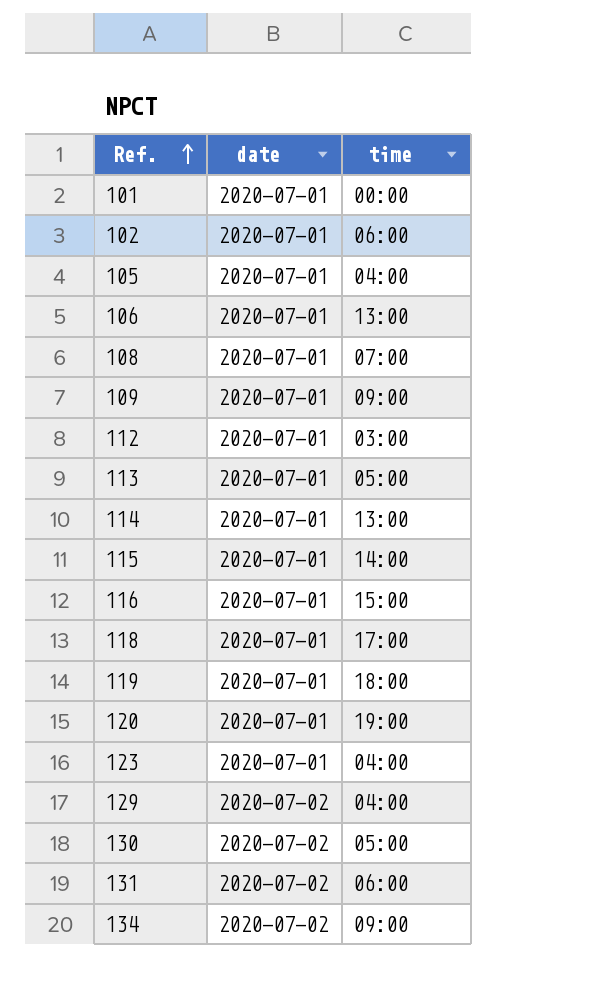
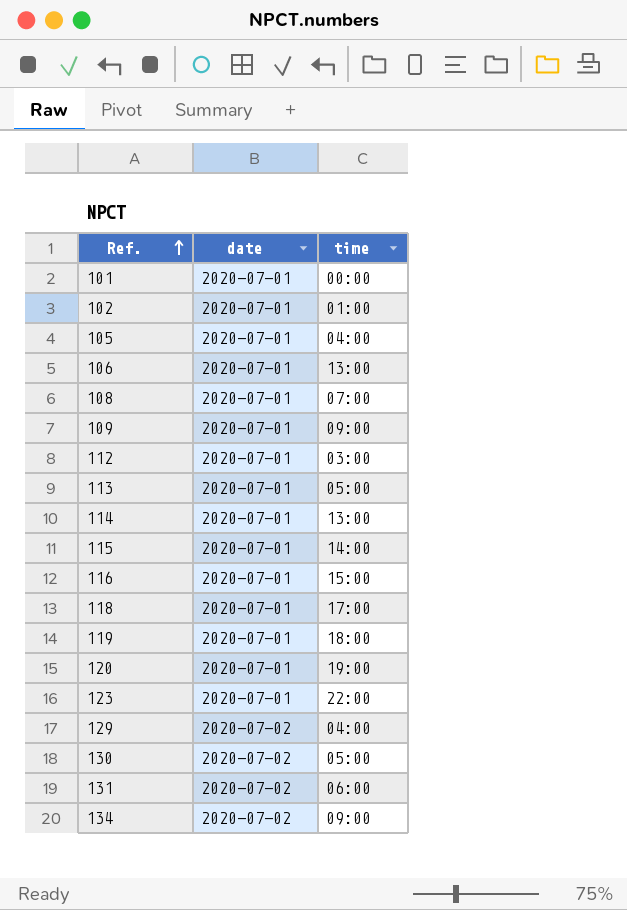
102 | time: 06:00 -> 01:00
123 | time: 04:00 -> 22:00

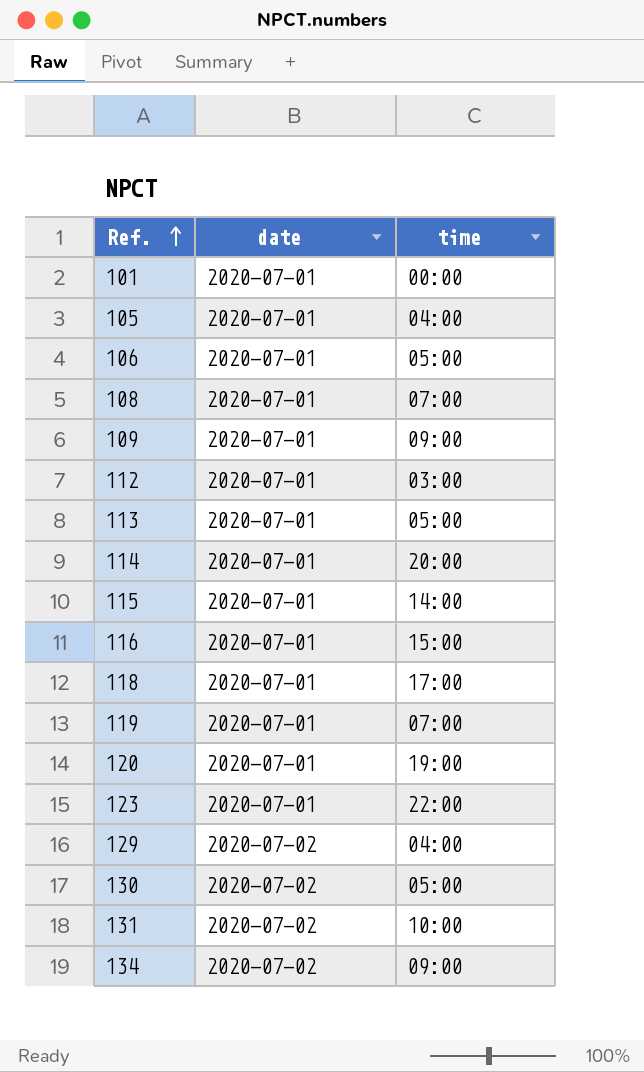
row 102: 2020-07-01 | 01:00 -> none
106 | time: 13:00 -> 05:00
114 | time: 13:00 -> 20:00
119 | time: 18:00 -> 07:00
131 | time: 06:00 -> 10:00

